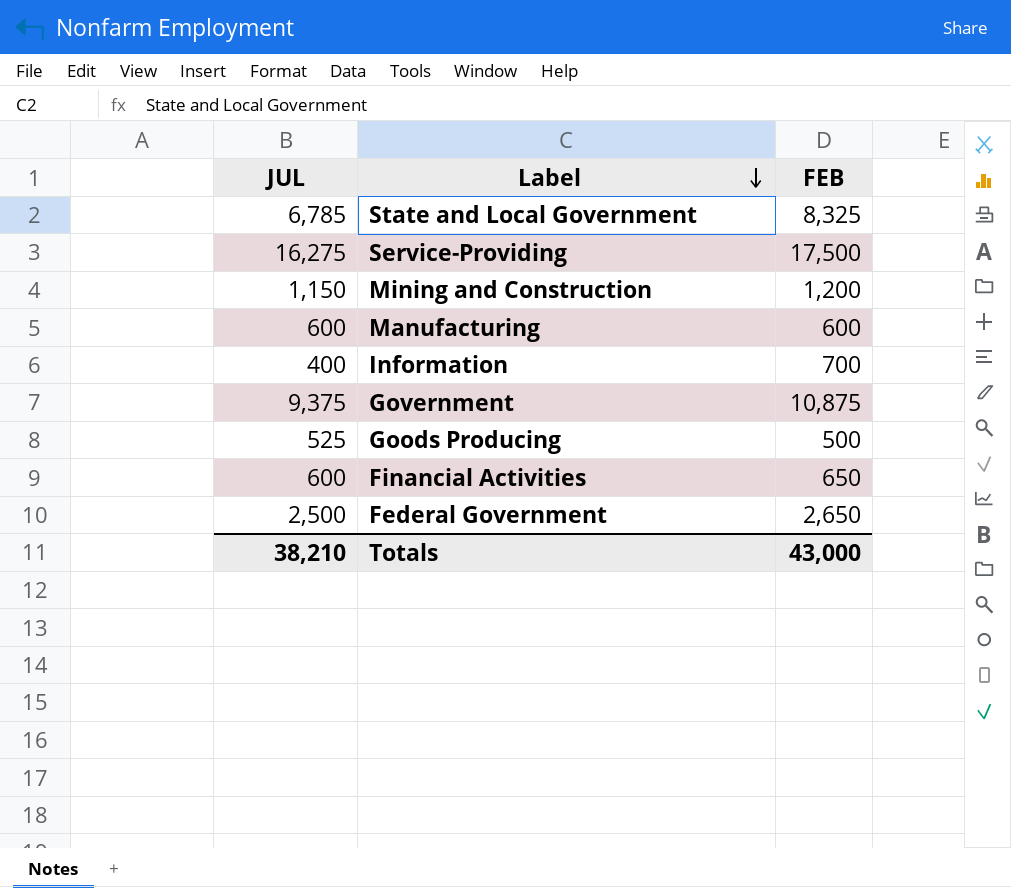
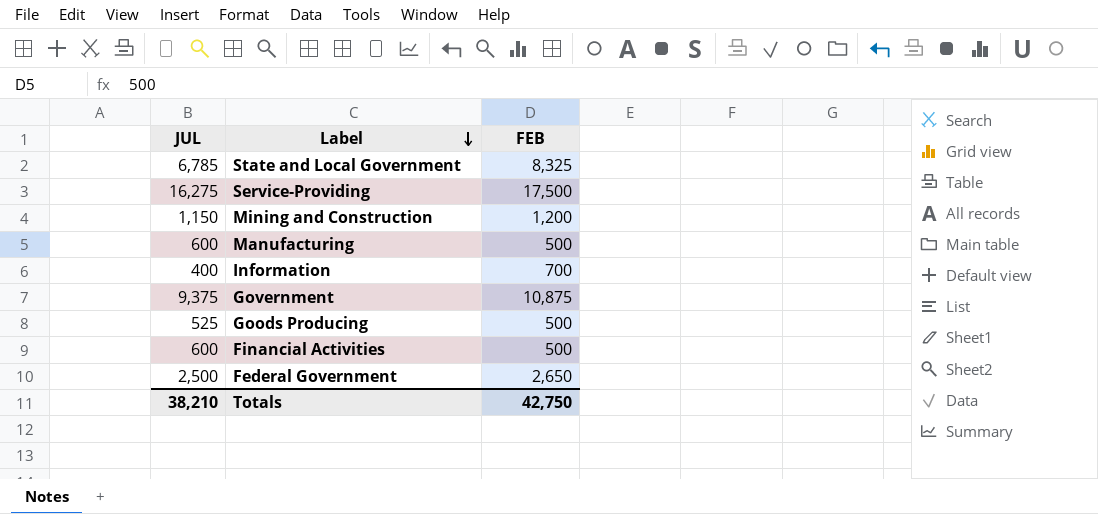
Manufacturing | FEB: 600 -> 500
Financial Activities | FEB: 650 -> 500
Totals | FEB: 43,000 -> 42,750

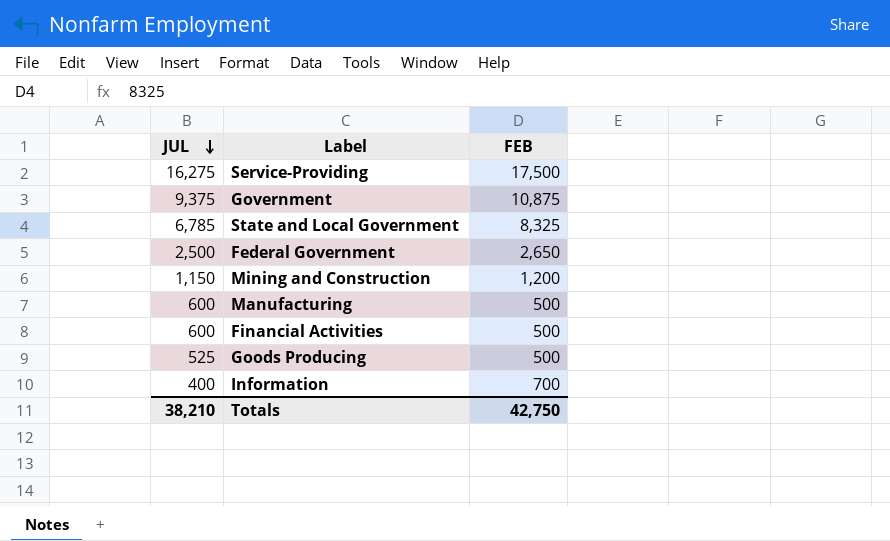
row order: Label descending -> JUL descending

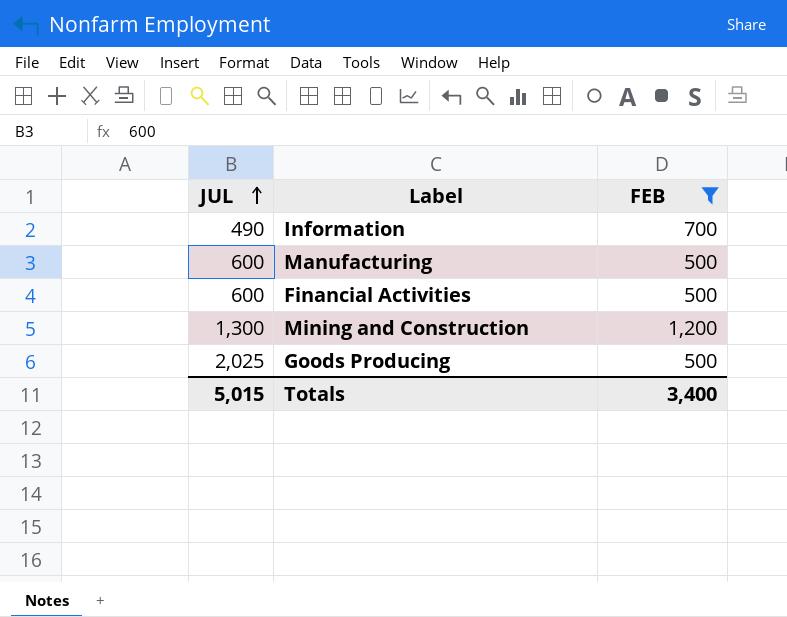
filter: none -> FEB <= 1,200
row order: JUL descending -> JUL ascending
Information | JUL: 400 -> 490
Mining and Construction | JUL: 1,150 -> 1,300
Goods Producing | JUL: 525 -> 2,025
Totals | JUL: 38,210 -> 5,015
Totals | FEB: 42,750 -> 3,400

